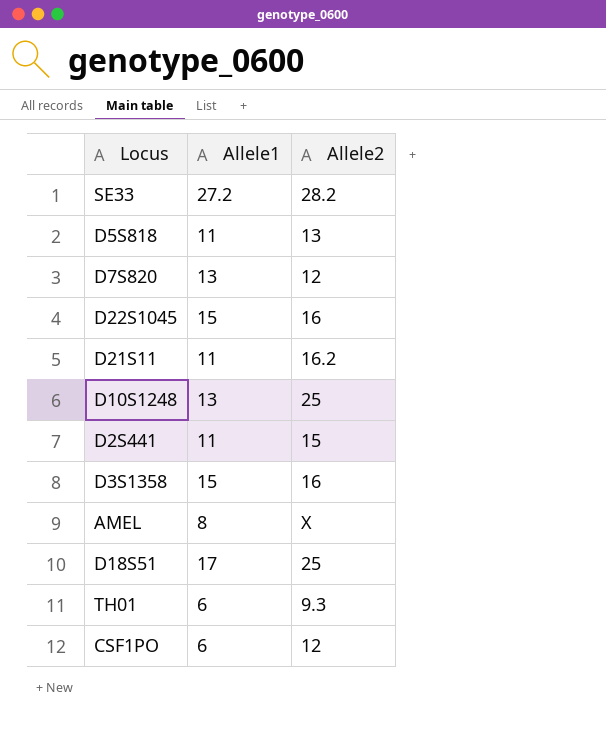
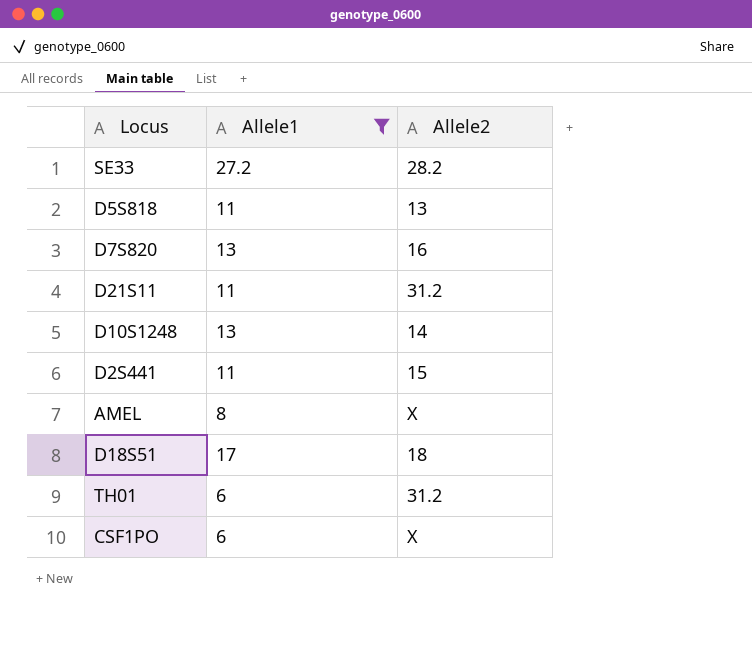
filter: none -> Allele1 != 15
D7S820 | Allele2: 12 -> 16
D21S11 | Allele2: 16.2 -> 31.2
D10S1248 | Allele2: 25 -> 14
D18S51 | Allele2: 25 -> 18
TH01 | Allele2: 9.3 -> 31.2
CSF1PO | Allele2: 12 -> X

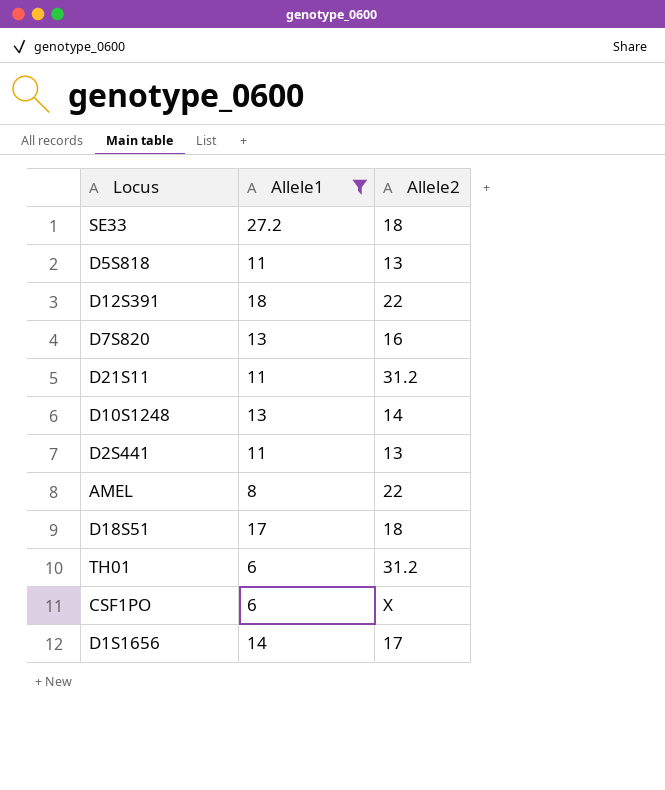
SE33 | Allele2: 28.2 -> 18
row D12S391: none -> 18 | 22
D2S441 | Allele2: 15 -> 13
AMEL | Allele2: X -> 22
row D1S1656: none -> 14 | 17

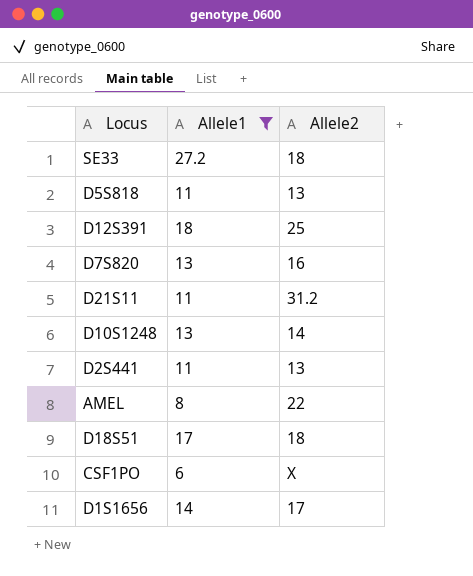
row TH01: 6 | 31.2 -> none
D12S391 | Allele2: 22 -> 25

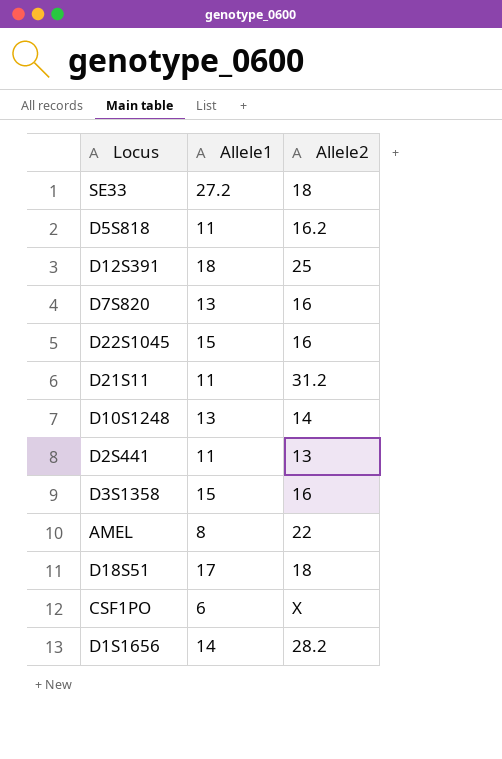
filter: Allele1 != 15 -> none
D5S818 | Allele2: 13 -> 16.2
D1S1656 | Allele2: 17 -> 28.2

